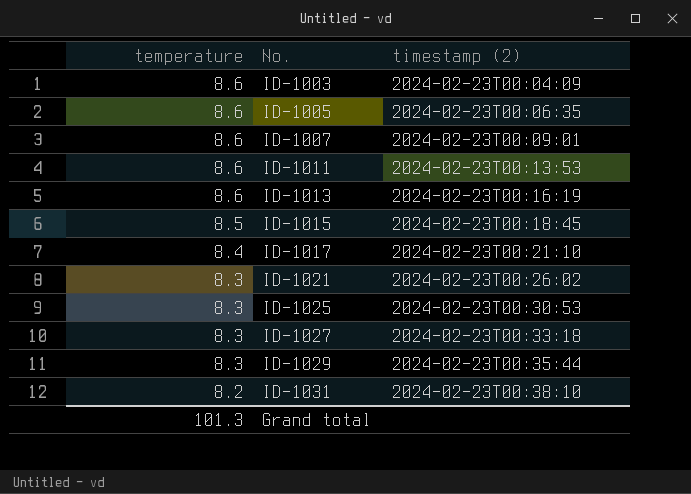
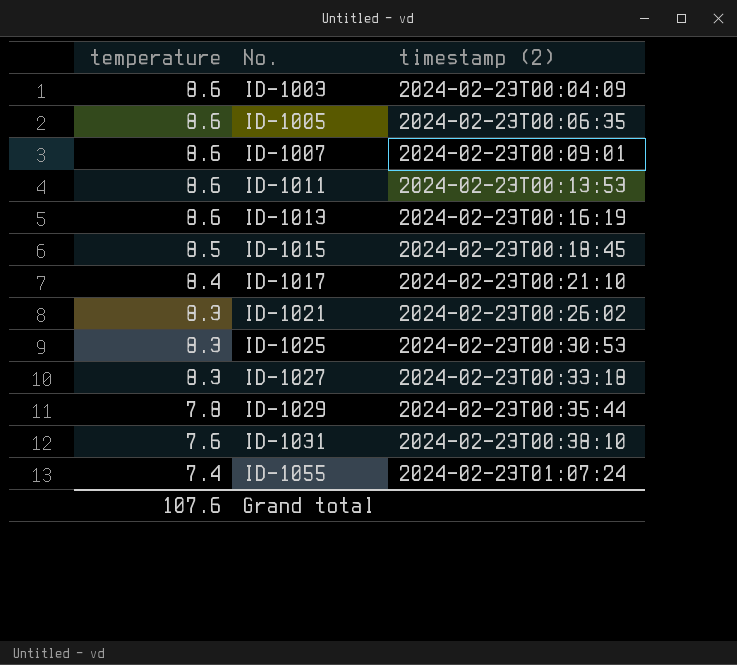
ID-1029 | temperature: 8.3 -> 7.8
ID-1031 | temperature: 8.2 -> 7.6
row ID-1055: none -> 7.4 | 2024-02-23T01:07:24
Grand total | temperature: 101.3 -> 107.6

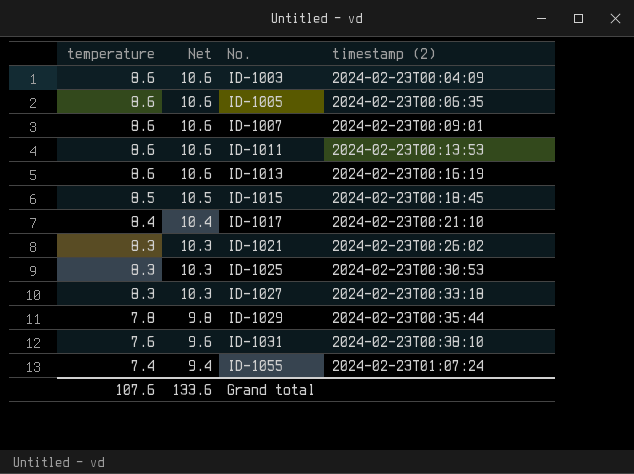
column Net | formula: none -> [temperature] + 2

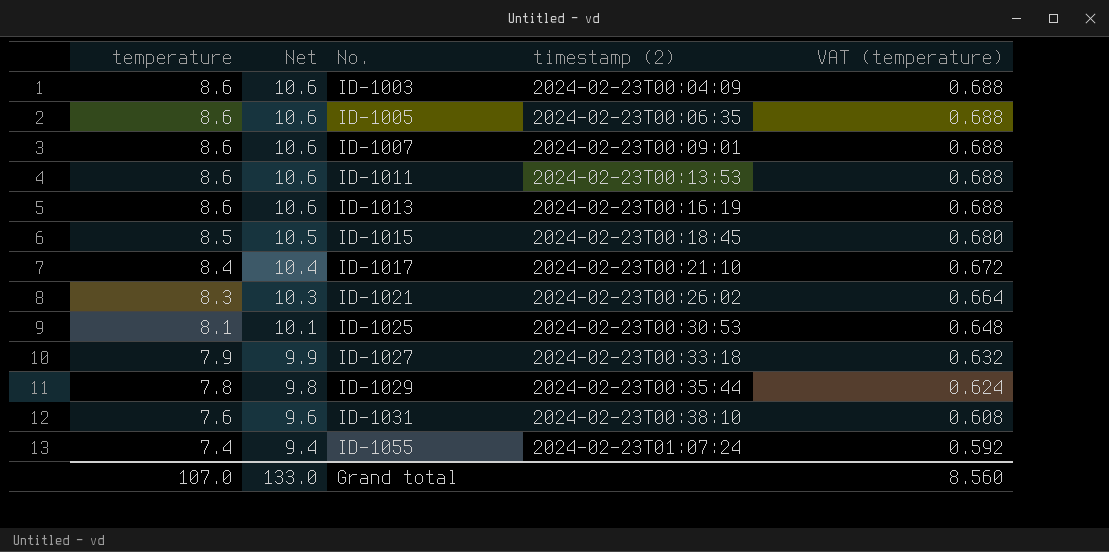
column VAT (temperature) | formula: none -> [temperature] * 0.08
ID-1025 | temperature: 8.3 -> 8.1
ID-1025 | Net: 10.3 -> 10.1
ID-1027 | temperature: 8.3 -> 7.9
ID-1027 | Net: 10.3 -> 9.9
Grand total | temperature: 107.6 -> 107.0
Grand total | Net: 133.6 -> 133.0

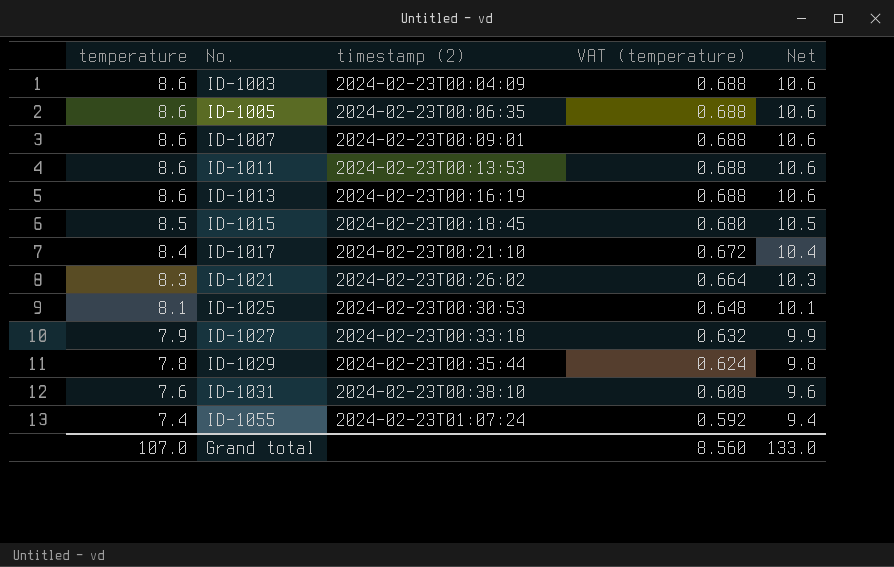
column Net | position: 2 -> 5

